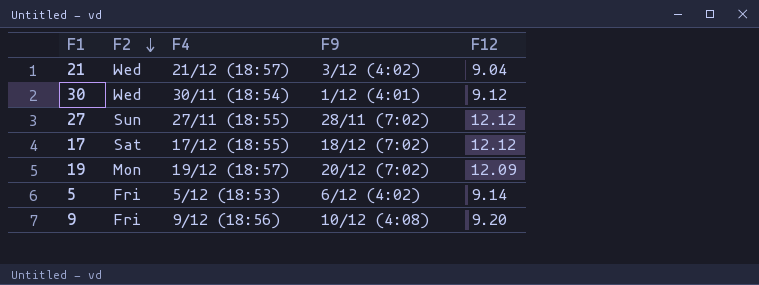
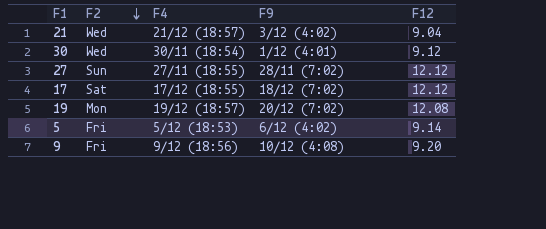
19 | F12: 12.09 -> 12.08

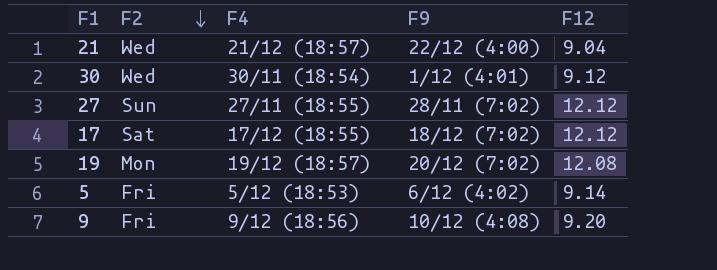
21 | F9: 3/12 (4:02) -> 22/12 (4:00)

